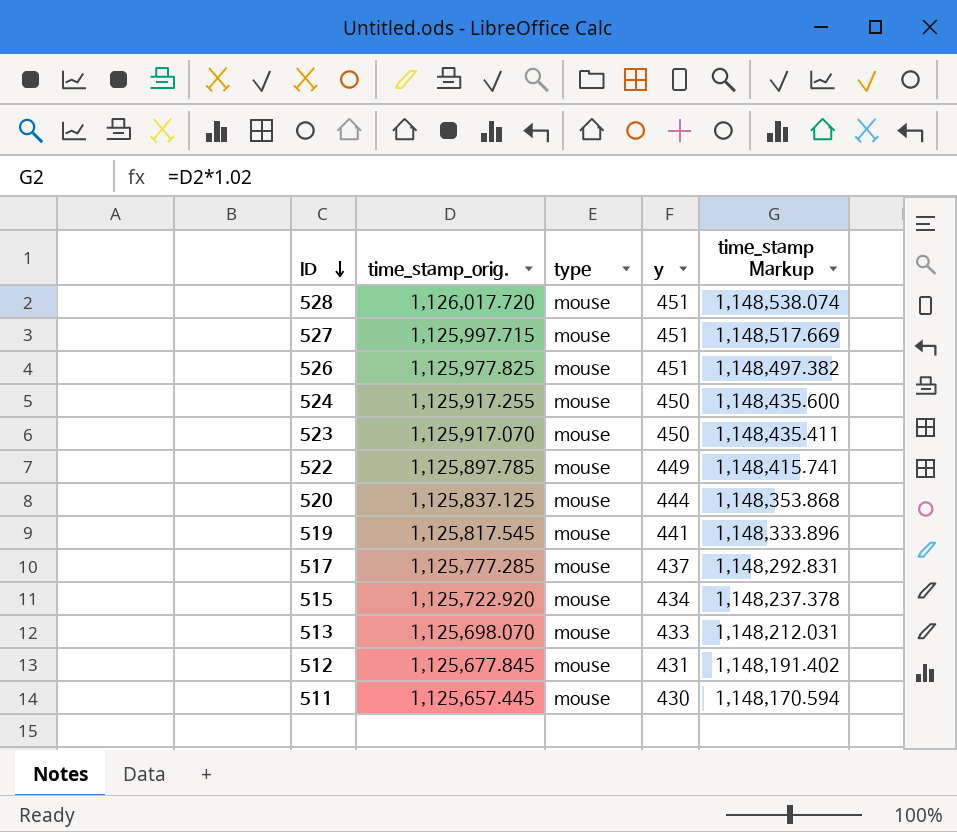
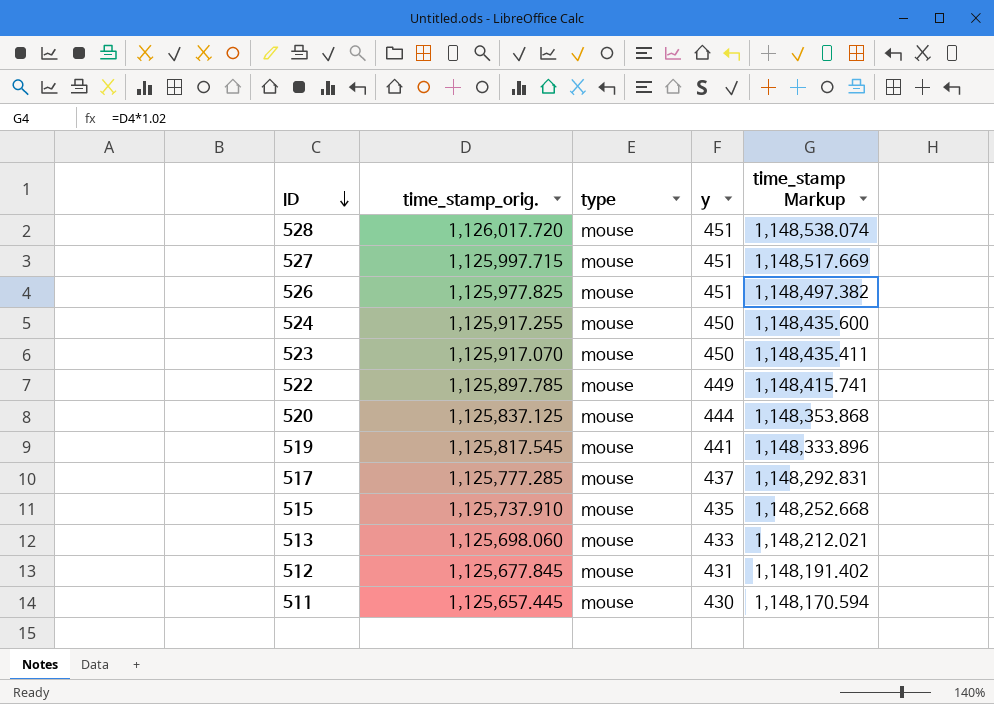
515 | time_stamp_orig.: 1,125,722.920 -> 1,125,737.910
515 | y: 434 -> 435
515 | time_stamp Markup: 1,148,237.378 -> 1,148,252.668
513 | time_stamp_orig.: 1,125,698.070 -> 1,125,698.060
513 | time_stamp Markup: 1,148,212.031 -> 1,148,212.021

